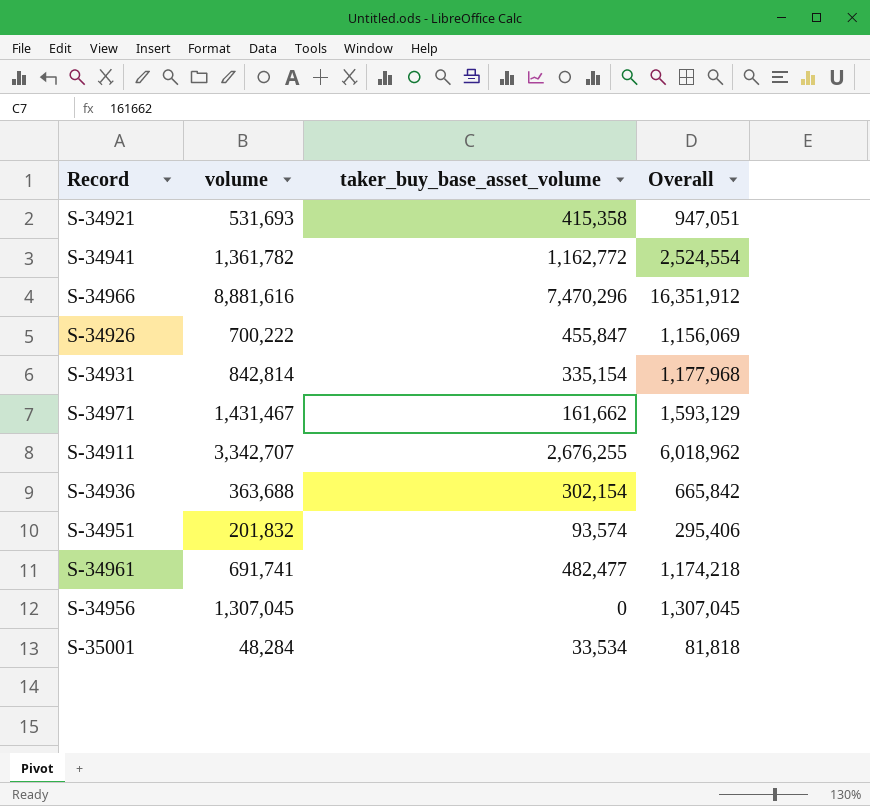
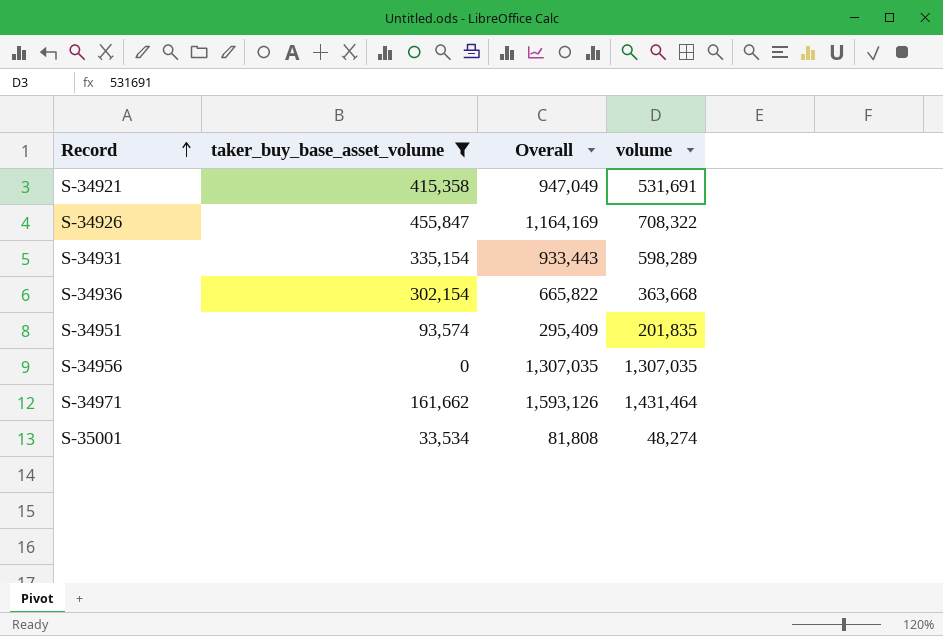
filter: none -> taker_buy_base_asset_volume <= 455,847
row order: none -> Record ascending
column volume | position: 2 -> 4
S-34921 | Overall: 947,051 -> 947,049
S-34921 | volume: 531,693 -> 531,691
S-34926 | Overall: 1,156,069 -> 1,164,169
S-34926 | volume: 700,222 -> 708,322
S-34931 | Overall: 1,177,968 -> 933,443
S-34931 | volume: 842,814 -> 598,289
S-34936 | Overall: 665,842 -> 665,822
S-34936 | volume: 363,688 -> 363,668
S-34951 | Overall: 295,406 -> 295,409
S-34951 | volume: 201,832 -> 201,835
S-34956 | Overall: 1,307,045 -> 1,307,035
S-34956 | volume: 1,307,045 -> 1,307,035
S-34971 | Overall: 1,593,129 -> 1,593,126
S-34971 | volume: 1,431,467 -> 1,431,464
S-35001 | Overall: 81,818 -> 81,808
S-35001 | volume: 48,284 -> 48,274

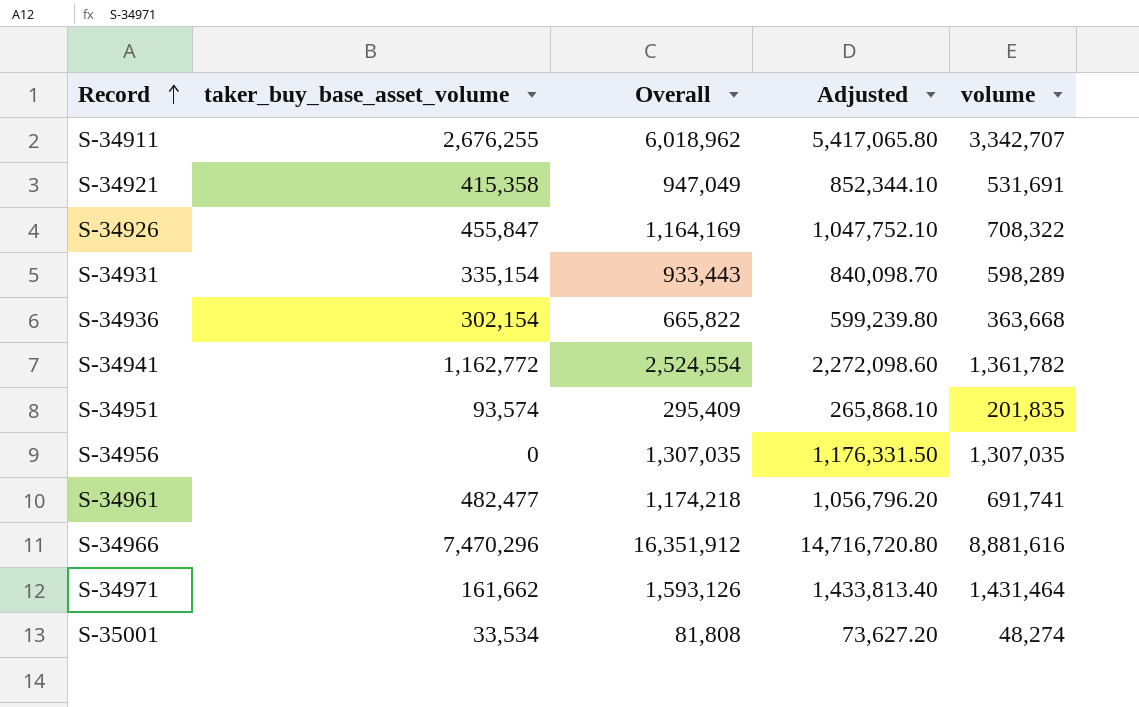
filter: taker_buy_base_asset_volume <= 455,847 -> none
column Adjusted | formula: none -> [Overall] * 0.9

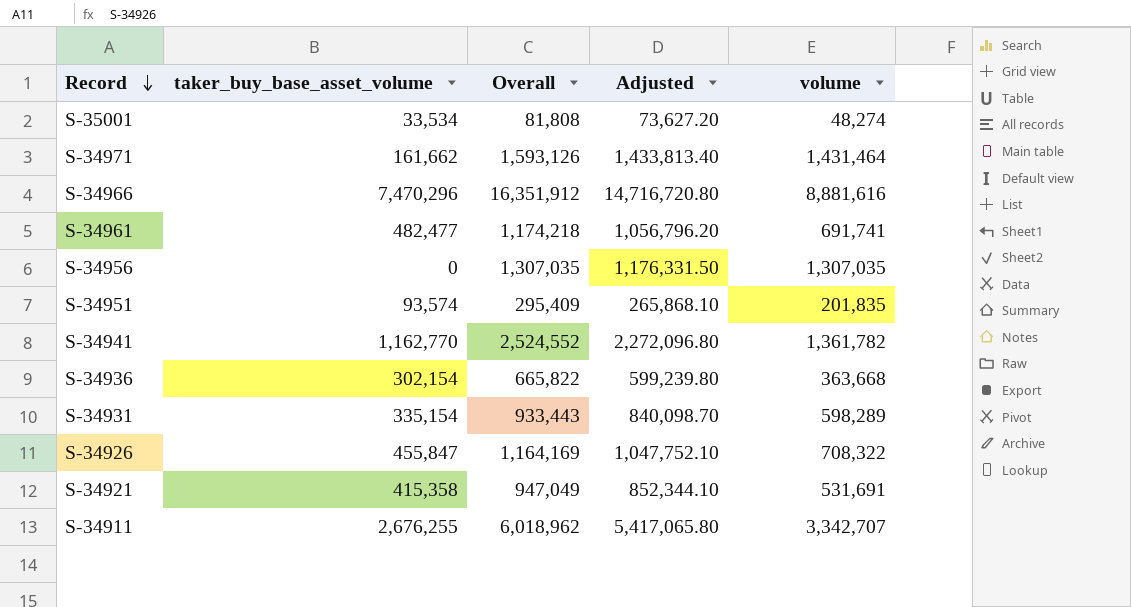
row order: Record ascending -> Record descending
S-34941 | taker_buy_base_asset_volume: 1,162,772 -> 1,162,770
S-34941 | Overall: 2,524,554 -> 2,524,552
S-34941 | Adjusted: 2,272,098.60 -> 2,272,096.80

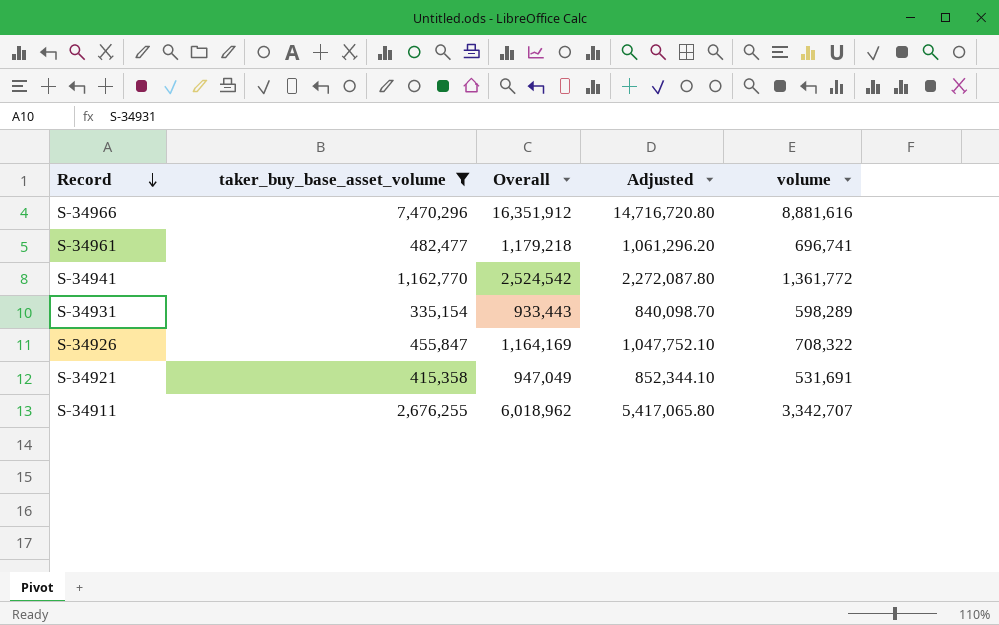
filter: none -> taker_buy_base_asset_volume >= 335,154
S-34961 | Overall: 1,174,218 -> 1,179,218
S-34961 | Adjusted: 1,056,796.20 -> 1,061,296.20
S-34961 | volume: 691,741 -> 696,741
S-34941 | Overall: 2,524,552 -> 2,524,542
S-34941 | Adjusted: 2,272,096.80 -> 2,272,087.80
S-34941 | volume: 1,361,782 -> 1,361,772

